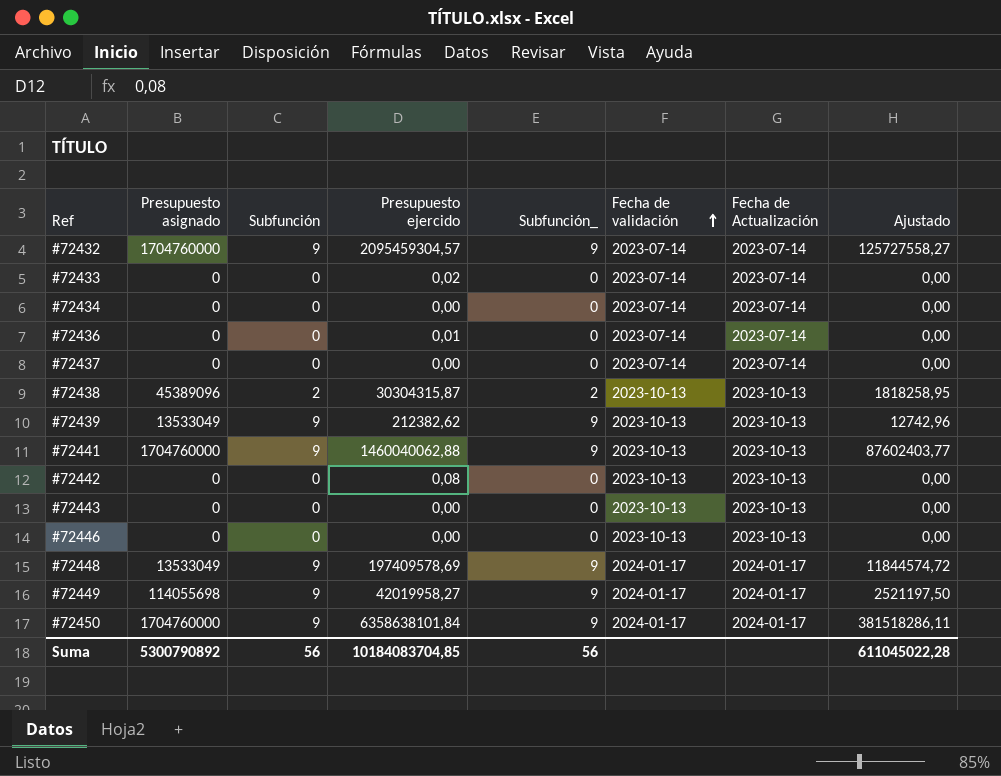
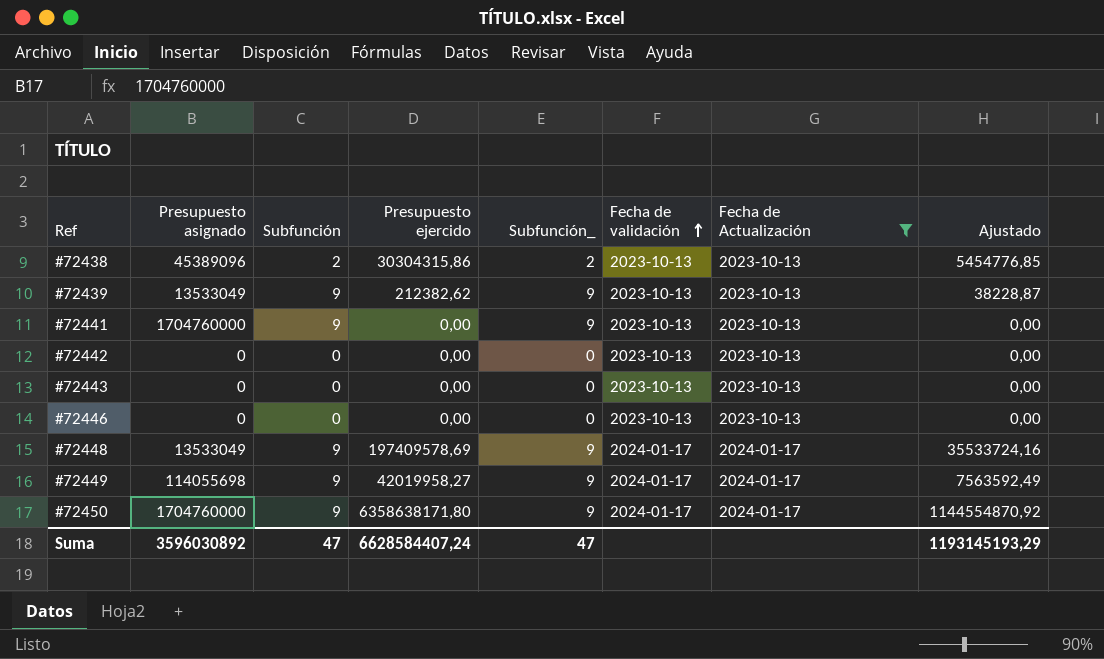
filter: none -> Fecha de Actualización != 2023-07-14
column Ajustado | formula: [Presupuesto ejercido] * 0,06 -> [Presupuesto ejercido] * 0,18
#72438 | Presupuesto ejercido: 30304315,87 -> 30304315,86
#72441 | Presupuesto ejercido: 1460040062,88 -> 0,00
#72442 | Presupuesto ejercido: 0,08 -> 0,00
#72450 | Presupuesto ejercido: 6358638101,84 -> 6358638171,80
Suma | Presupuesto asignado: 5300790892 -> 3596030892
Suma | Subfunción: 56 -> 47
Suma | Presupuesto ejercido: 10184083704,85 -> 6628584407,24
Suma | Subfunción_: 56 -> 47
Suma | Ajustado: 611045022,28 -> 1193145193,29

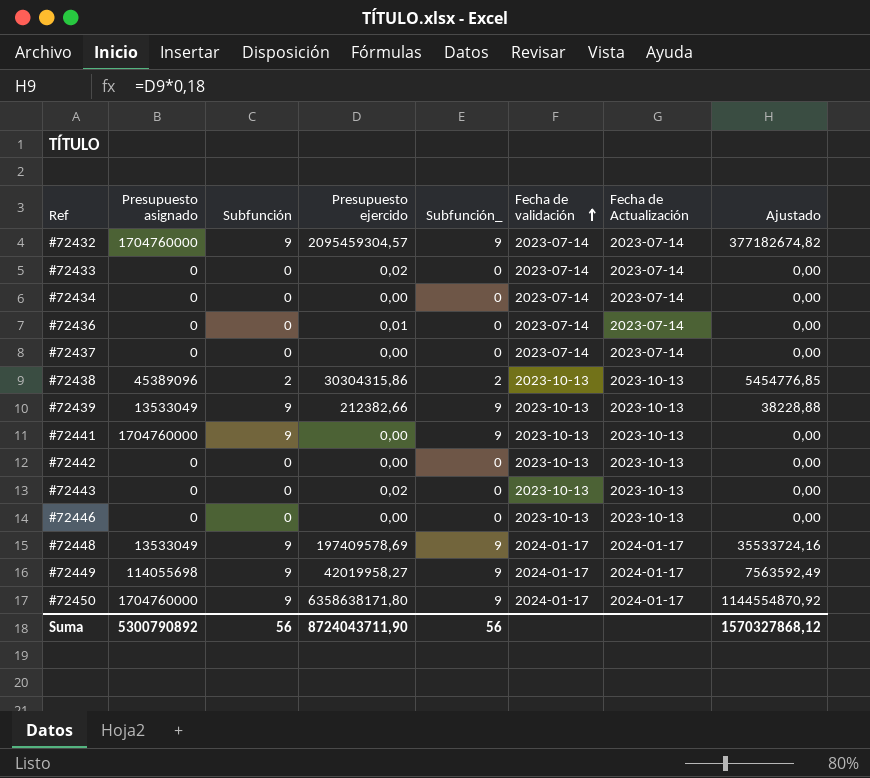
filter: Fecha de Actualización != 2023-07-14 -> none
#72439 | Presupuesto ejercido: 212382,62 -> 212382,66
#72439 | Ajustado: 38228,87 -> 38228,88
#72443 | Presupuesto ejercido: 0,00 -> 0,02
Suma | Presupuesto asignado: 3596030892 -> 5300790892
Suma | Subfunción: 47 -> 56
Suma | Presupuesto ejercido: 6628584407,24 -> 8724043711,90
Suma | Subfunción_: 47 -> 56
Suma | Ajustado: 1193145193,29 -> 1570327868,12

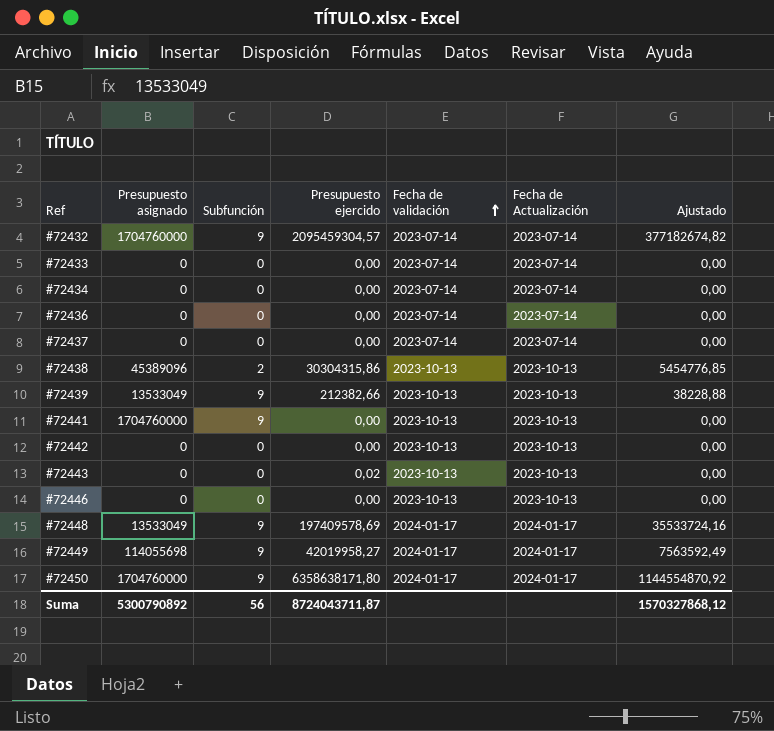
column Subfunción_ | position: 5 -> none
#72433 | Presupuesto ejercido: 0,02 -> 0,00
#72436 | Presupuesto ejercido: 0,01 -> 0,00
Suma | Presupuesto ejercido: 8724043711,90 -> 8724043711,87

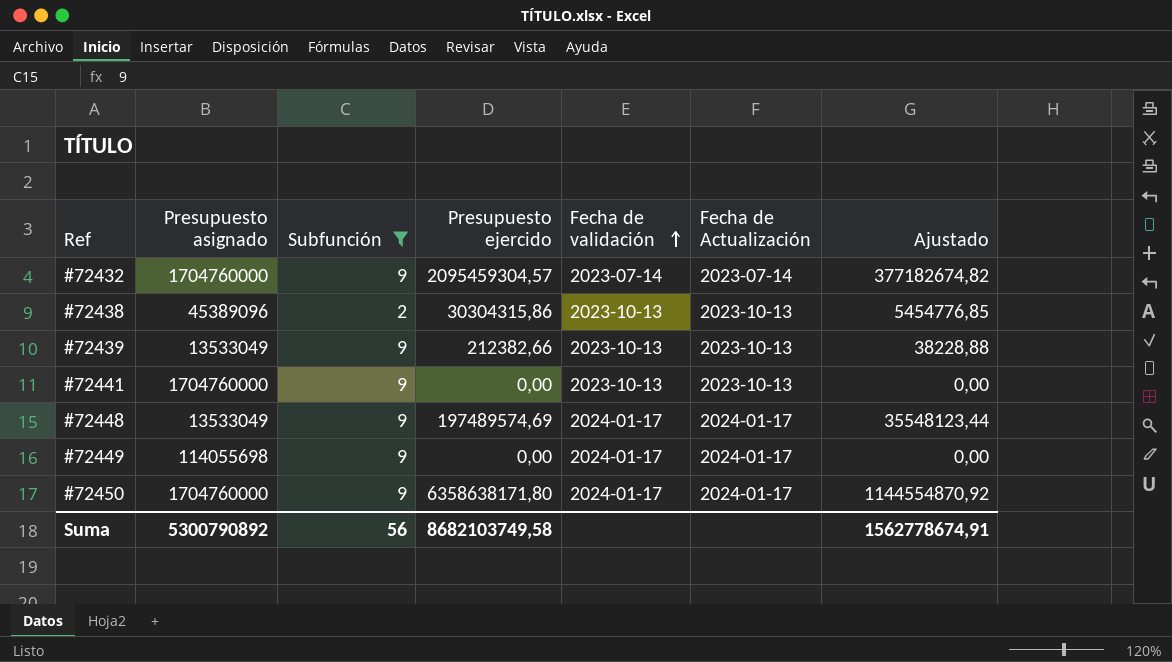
filter: none -> Subfunción != 0
#72448 | Presupuesto ejercido: 197409578,69 -> 197489574,69
#72448 | Ajustado: 35533724,16 -> 35548123,44
#72449 | Presupuesto ejercido: 42019958,27 -> 0,00
#72449 | Ajustado: 7563592,49 -> 0,00
Suma | Presupuesto ejercido: 8724043711,87 -> 8682103749,58
Suma | Ajustado: 1570327868,12 -> 1562778674,91

